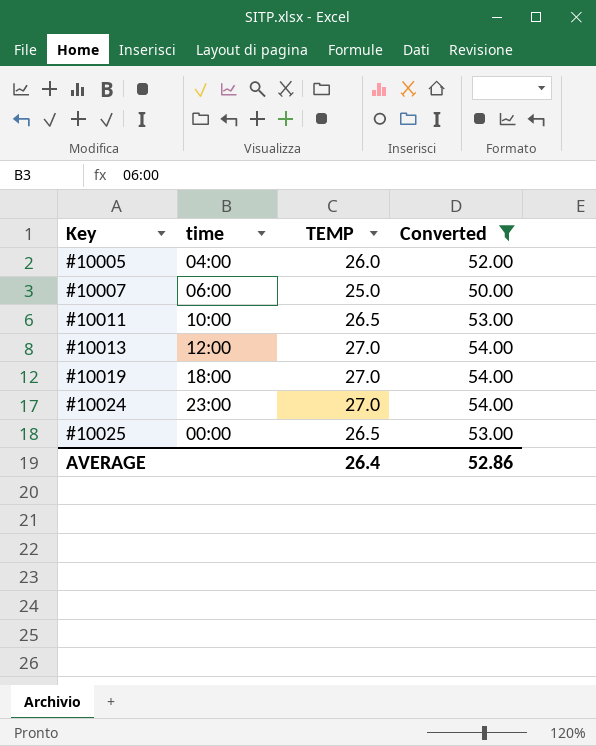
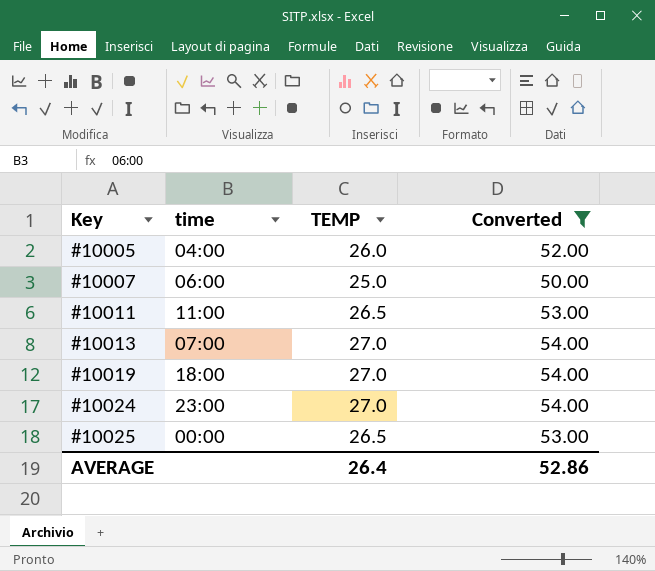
#10011 | time: 10:00 -> 11:00
#10013 | time: 12:00 -> 07:00

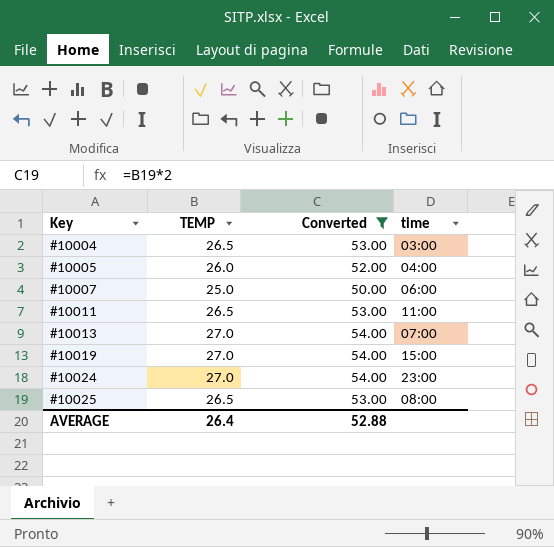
column time | position: 2 -> 4
row #10004: none -> 26.5 | 53.00 | 03:00
#10019 | time: 18:00 -> 15:00
#10025 | time: 00:00 -> 08:00
AVERAGE | Converted: 52.86 -> 52.88

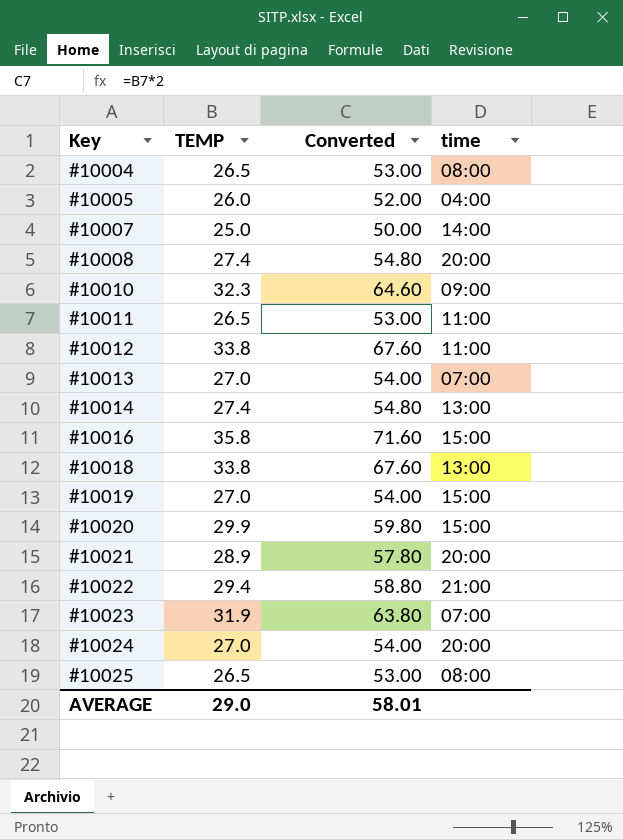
filter: Converted <= 54.00 -> none
#10004 | time: 03:00 -> 08:00
#10007 | time: 06:00 -> 14:00
#10024 | time: 23:00 -> 20:00
AVERAGE | TEMP: 26.4 -> 29.0
AVERAGE | Converted: 52.88 -> 58.01

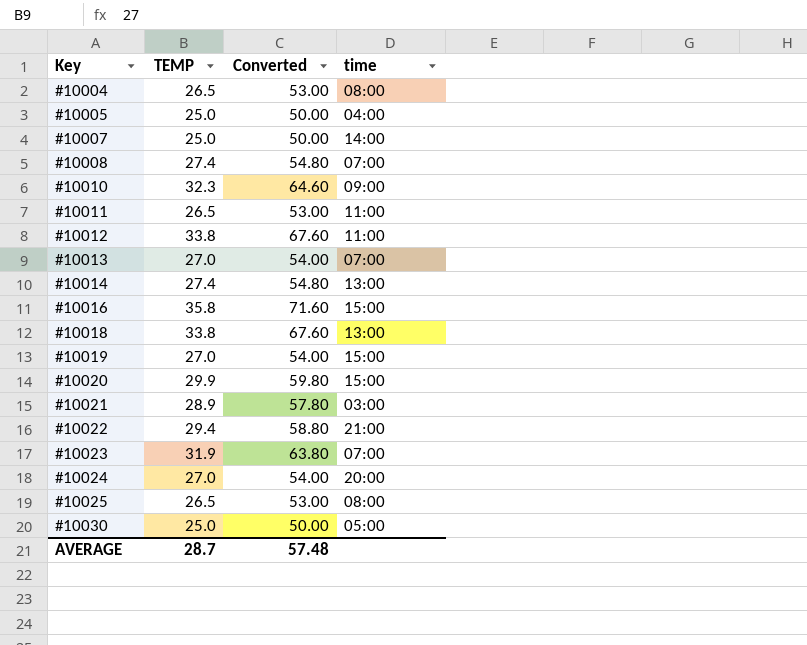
#10005 | TEMP: 26.0 -> 25.0
#10005 | Converted: 52.00 -> 50.00
#10008 | time: 20:00 -> 07:00
#10021 | time: 20:00 -> 03:00
row #10030: none -> 25.0 | 50.00 | 05:00
AVERAGE | TEMP: 29.0 -> 28.7
AVERAGE | Converted: 58.01 -> 57.48

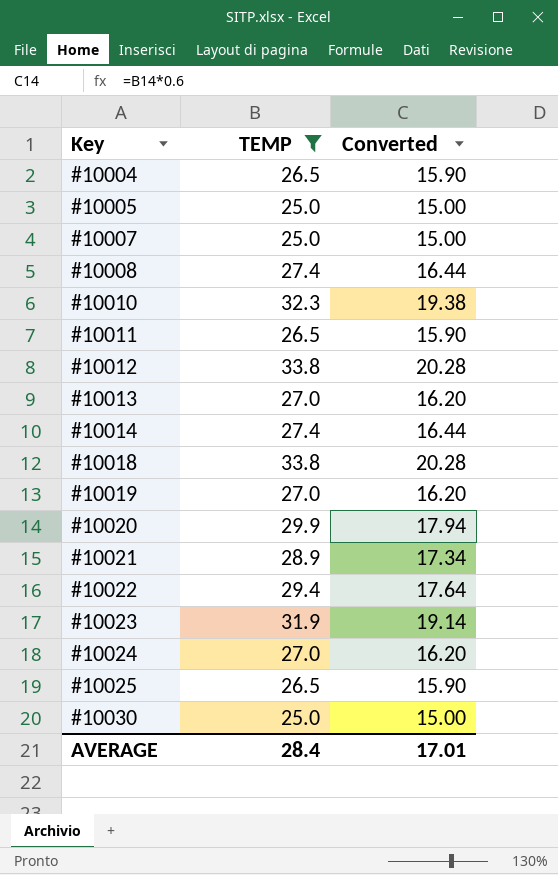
filter: none -> TEMP != 35.8
column time | position: 4 -> none
column Converted | formula: [TEMP] * 2 -> [TEMP] * 0.6
AVERAGE | TEMP: 28.7 -> 28.4
AVERAGE | Converted: 57.48 -> 17.01

